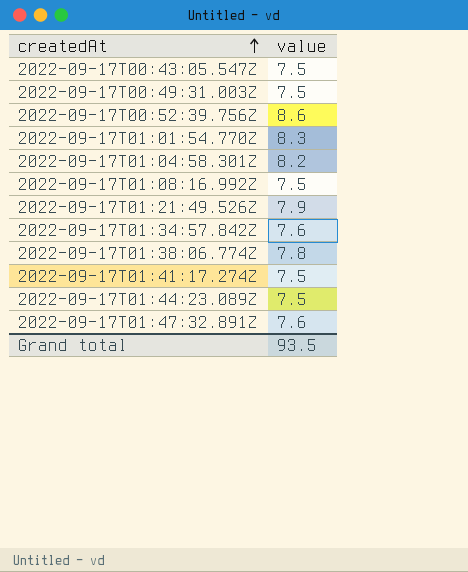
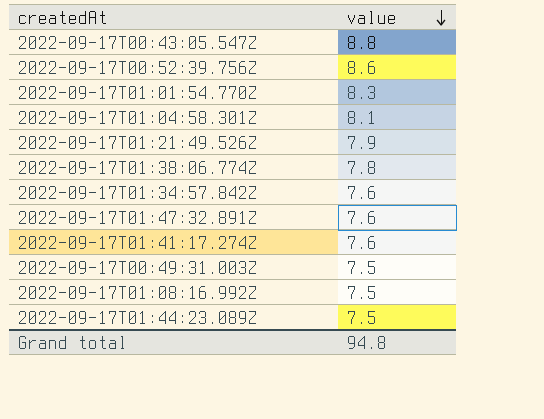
row order: createdAt ascending -> value descending
2022-09-17T00:43:05.547Z | value: 7.5 -> 8.8
2022-09-17T01:04:58.301Z | value: 8.2 -> 8.1
2022-09-17T01:41:17.274Z | value: 7.5 -> 7.6
Grand total | value: 93.5 -> 94.8

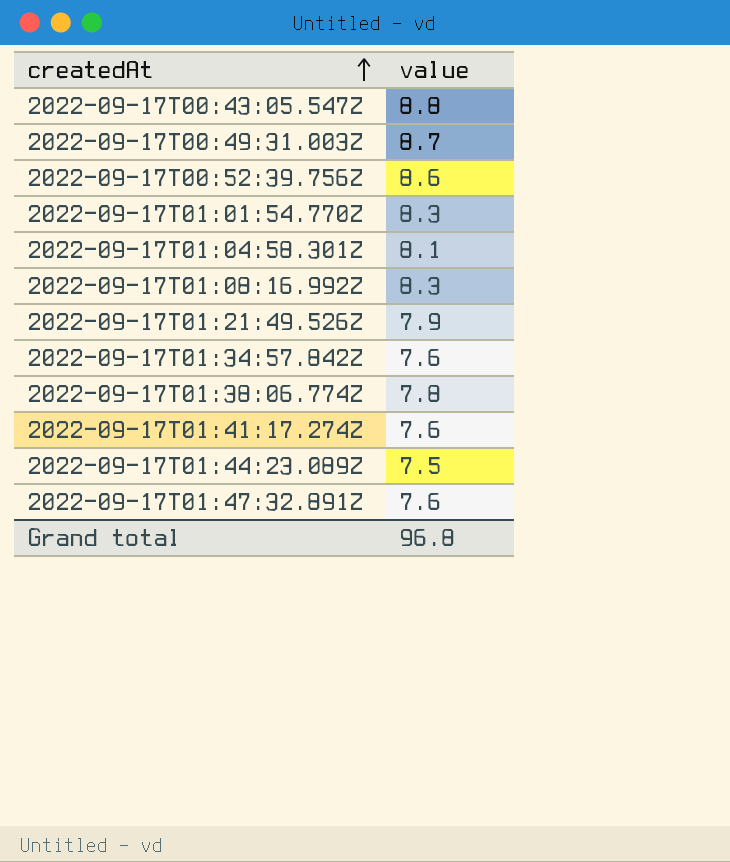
row order: value descending -> createdAt ascending
2022-09-17T00:49:31.003Z | value: 7.5 -> 8.7
2022-09-17T01:08:16.992Z | value: 7.5 -> 8.3
Grand total | value: 94.8 -> 96.8

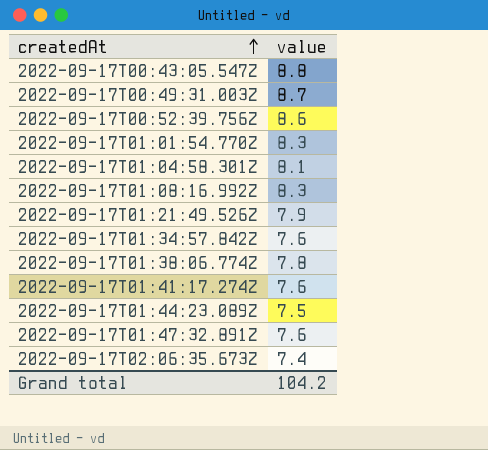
row 2022-09-17T02:06:35.673Z: none -> 7.4
Grand total | value: 96.8 -> 104.2

